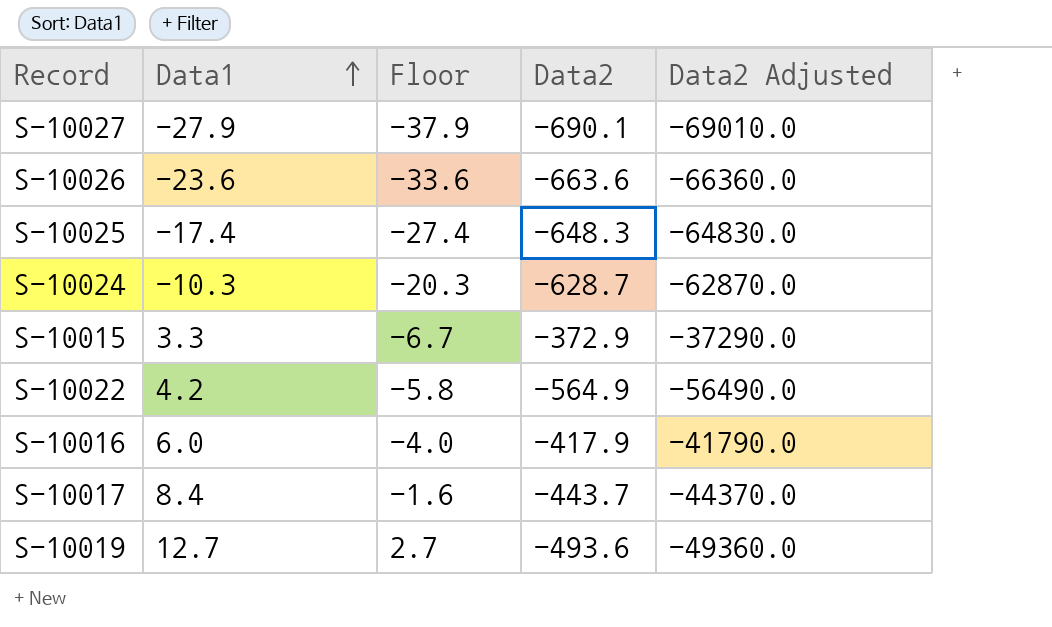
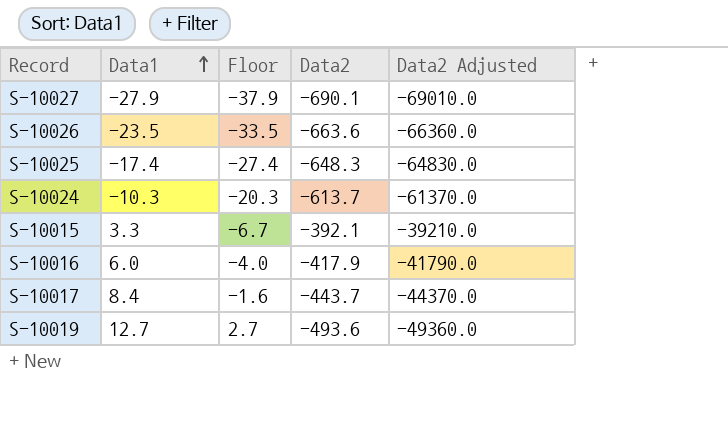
row S-10022: 4.2 | -5.8 | -564.9 | -56490.0 -> none
S-10026 | Data1: -23.6 -> -23.5
S-10026 | Floor: -33.6 -> -33.5
S-10024 | Data2: -628.7 -> -613.7
S-10024 | Data2 Adjusted: -62870.0 -> -61370.0
S-10015 | Data2: -372.9 -> -392.1
S-10015 | Data2 Adjusted: -37290.0 -> -39210.0

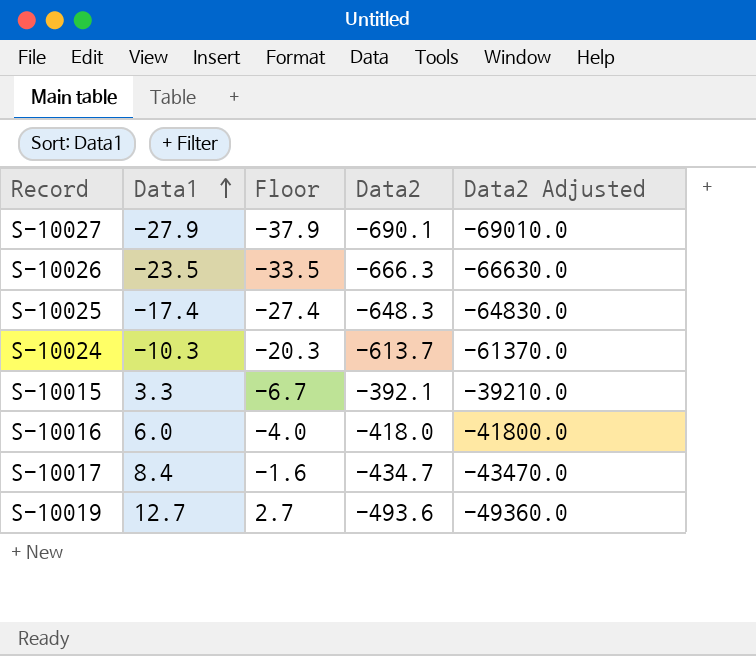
S-10026 | Data2: -663.6 -> -666.3
S-10026 | Data2 Adjusted: -66360.0 -> -66630.0
S-10016 | Data2: -417.9 -> -418.0
S-10016 | Data2 Adjusted: -41790.0 -> -41800.0
S-10017 | Data2: -443.7 -> -434.7
S-10017 | Data2 Adjusted: -44370.0 -> -43470.0

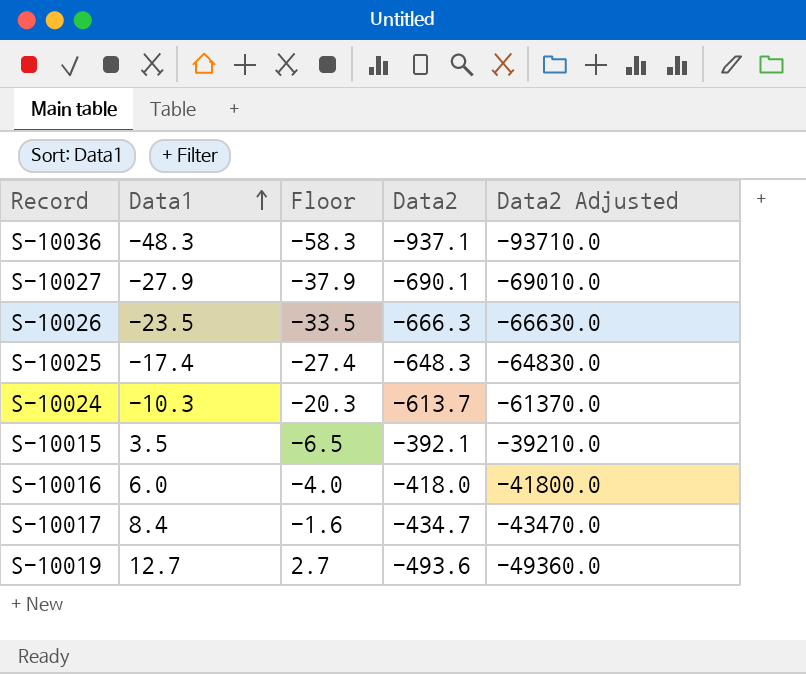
row S-10036: none -> -48.3 | -58.3 | -937.1 | -93710.0
S-10015 | Data1: 3.3 -> 3.5
S-10015 | Floor: -6.7 -> -6.5

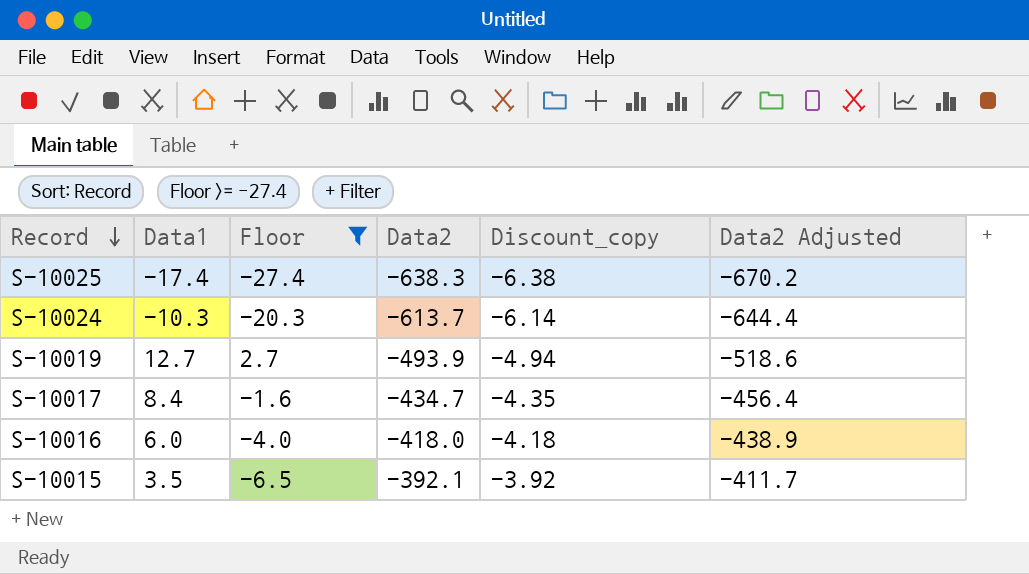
filter: none -> Floor >= -27.4
row order: Data1 ascending -> Record descending
column Discount_copy | formula: none -> [Data2] * 0.01
column Data2 Adjusted | formula: [Data2] * 100 -> [Data2] * 1.05
S-10025 | Data2: -648.3 -> -638.3
S-10019 | Data2: -493.6 -> -493.9

